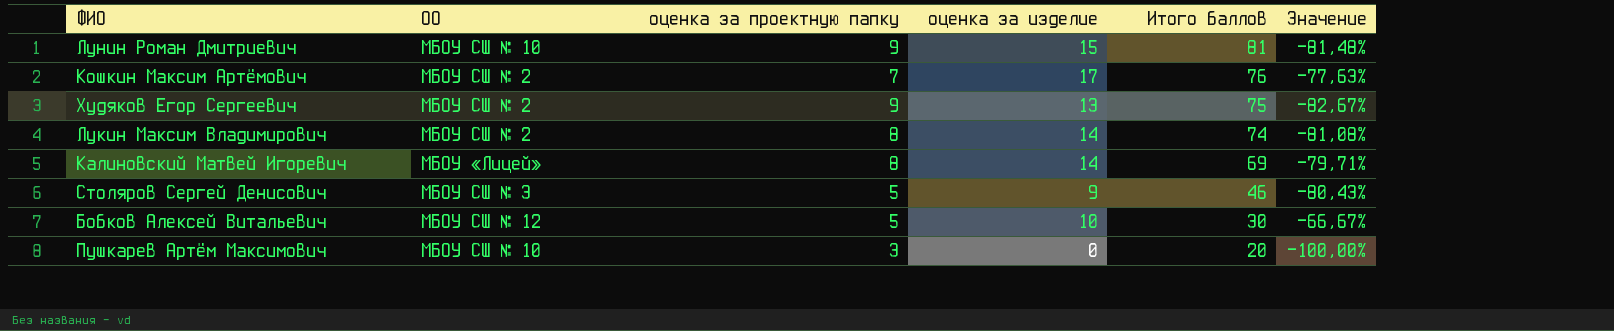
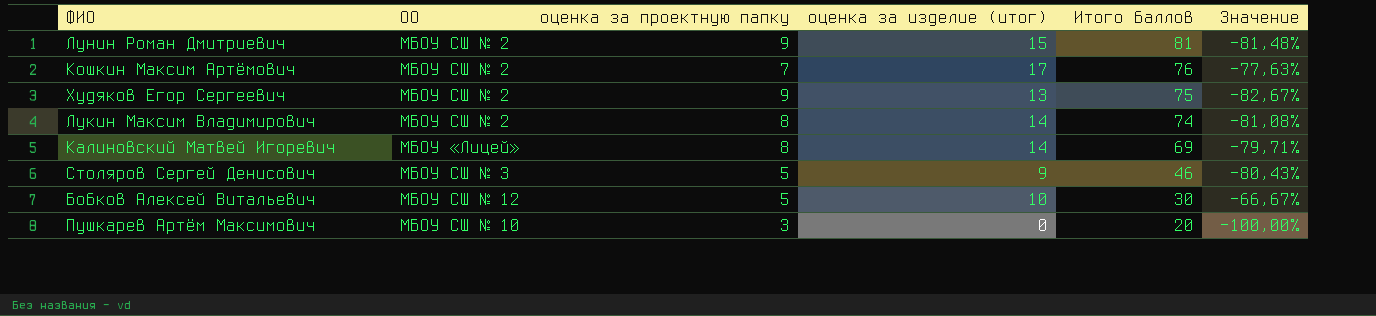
column name: оценка за изделие -> оценка за изделие (итог)
Лунин Роман Дмитриевич | ОО: МБОУ СШ № 10 -> МБОУ СШ № 2

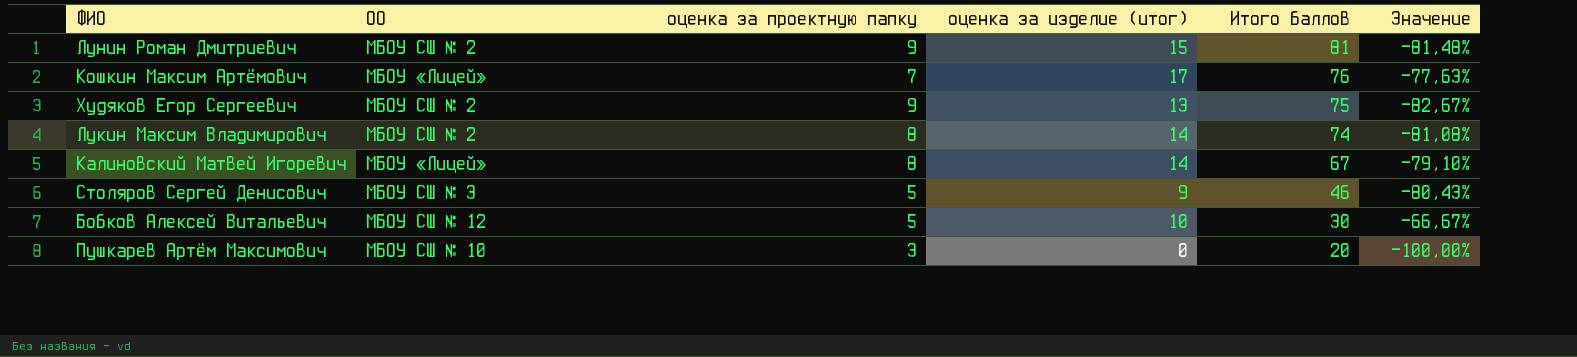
Кошкин Максим Артёмович | ОО: МБОУ СШ № 2 -> МБОУ «Лицей»
Калиновский Матвей Игоревич | Итого баллов: 69 -> 67
Калиновский Матвей Игоревич | Значение: -79,71% -> -79,10%

